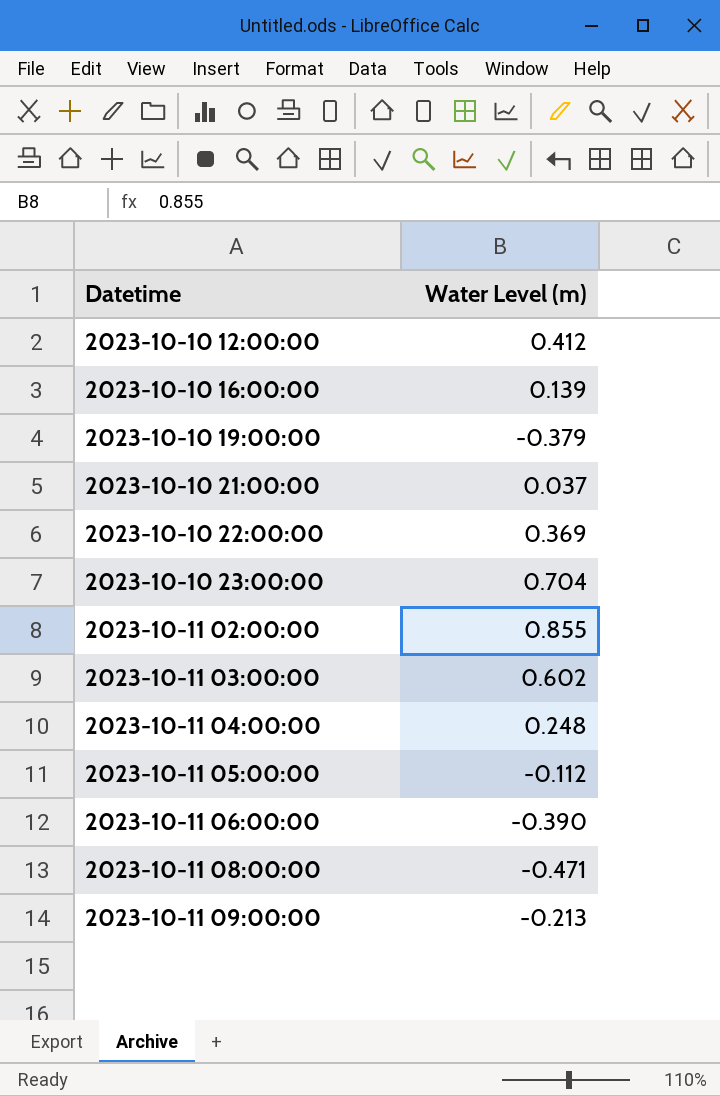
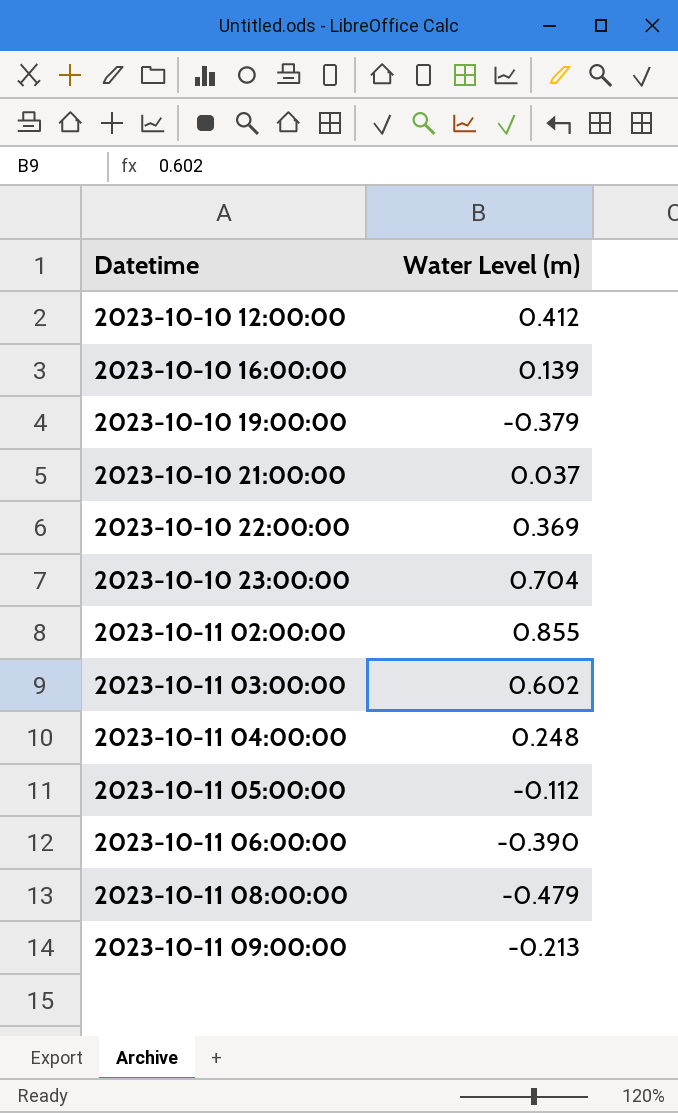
2023-10-11 08:00:00 | Water Level (m): -0.471 -> -0.479

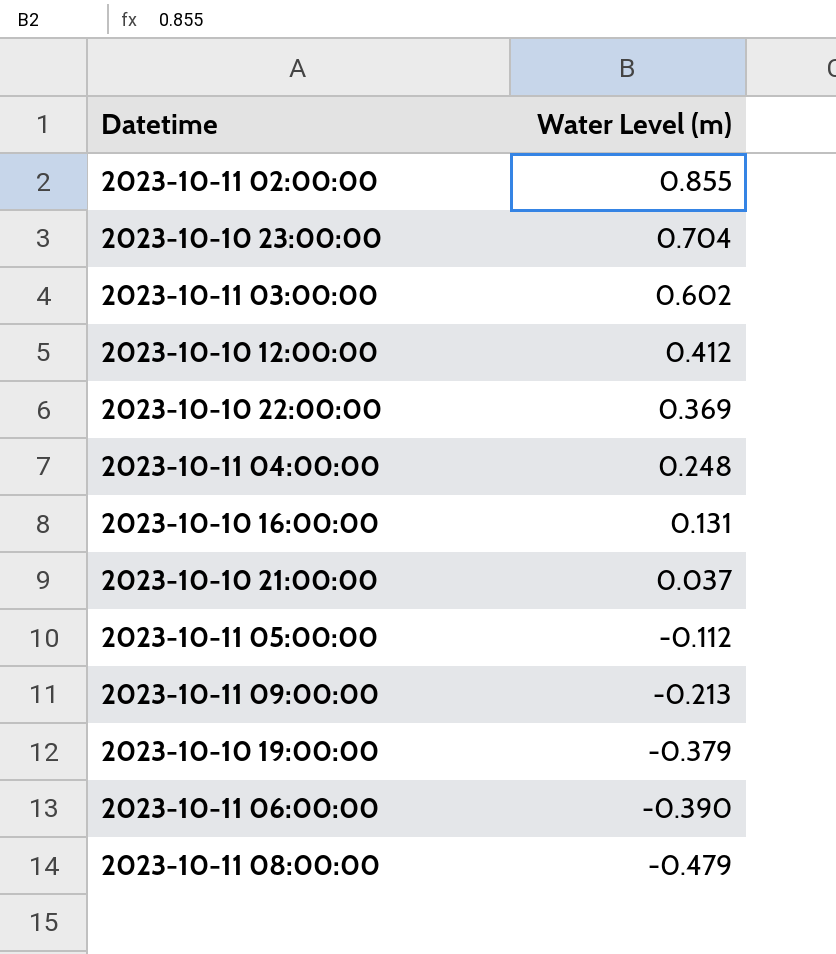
row order: Datetime ascending -> Water Level (m) descending
2023-10-10 16:00:00 | Water Level (m): 0.139 -> 0.131

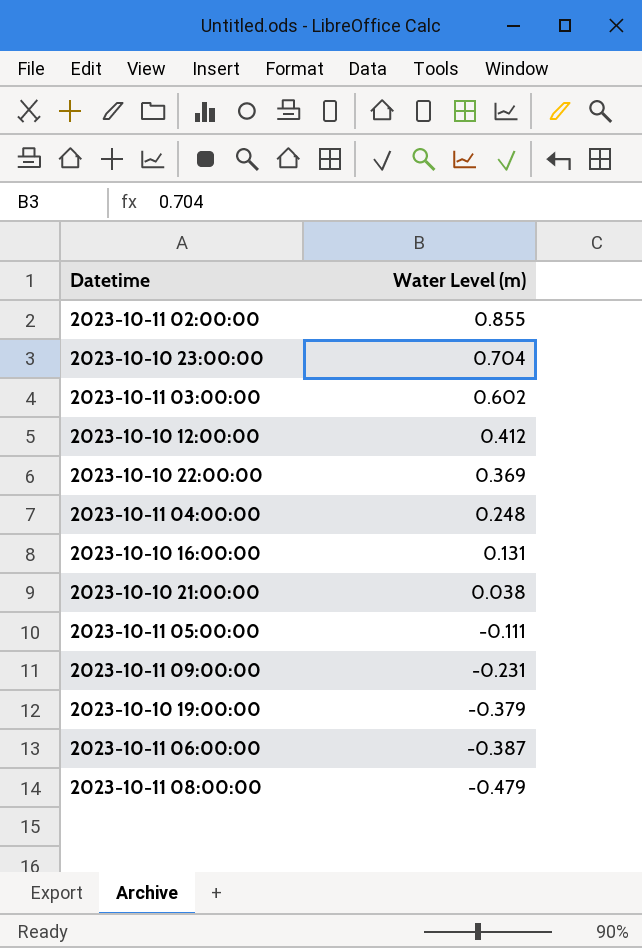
2023-10-10 21:00:00 | Water Level (m): 0.037 -> 0.038
2023-10-11 05:00:00 | Water Level (m): -0.112 -> -0.111
2023-10-11 09:00:00 | Water Level (m): -0.213 -> -0.231
2023-10-11 06:00:00 | Water Level (m): -0.390 -> -0.387

